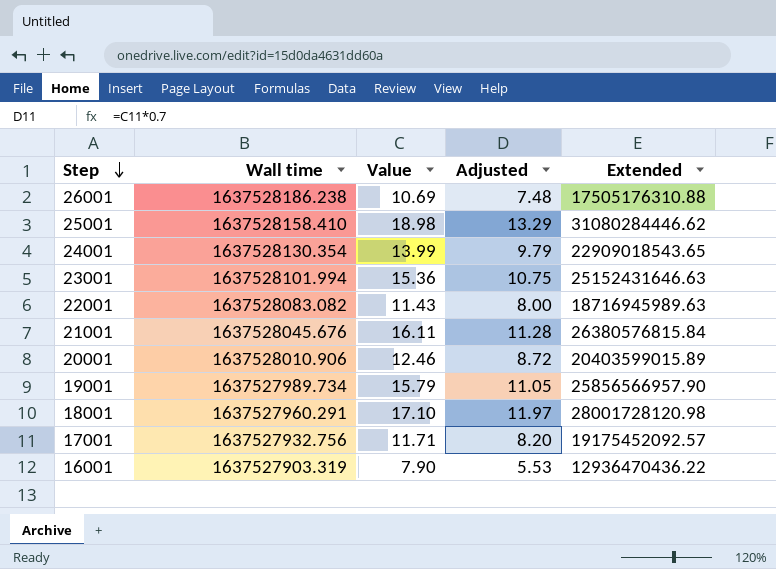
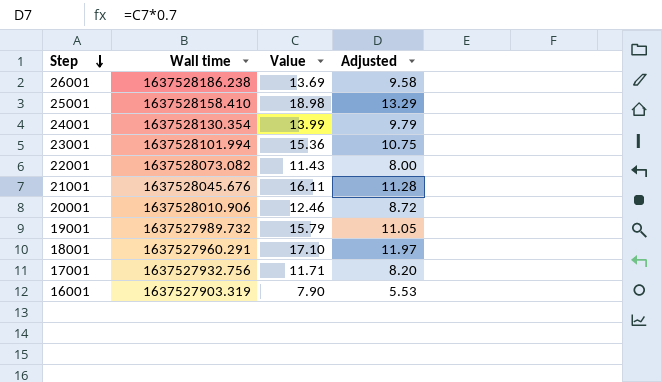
column Extended | formula: [Wall time] * [Value] -> none
26001 | Value: 10.69 -> 13.69
26001 | Adjusted: 7.48 -> 9.58
22001 | Wall time: 1637528083.082 -> 1637528073.082
19001 | Wall time: 1637527989.734 -> 1637527989.732

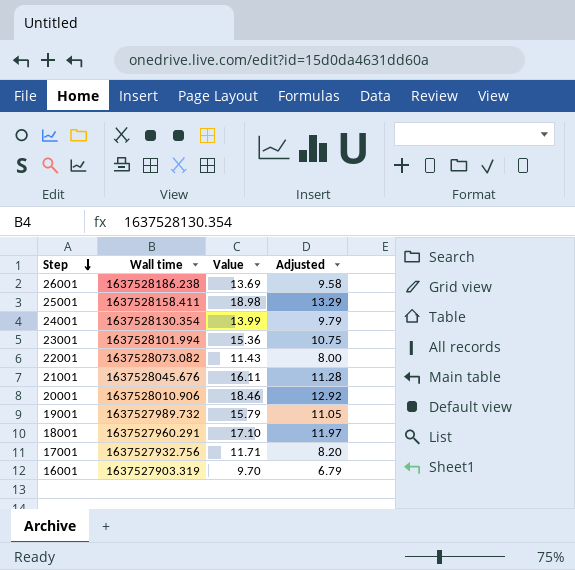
25001 | Wall time: 1637528158.410 -> 1637528158.411
20001 | Value: 12.46 -> 18.46
20001 | Adjusted: 8.72 -> 12.92
16001 | Value: 7.90 -> 9.70
16001 | Adjusted: 5.53 -> 6.79

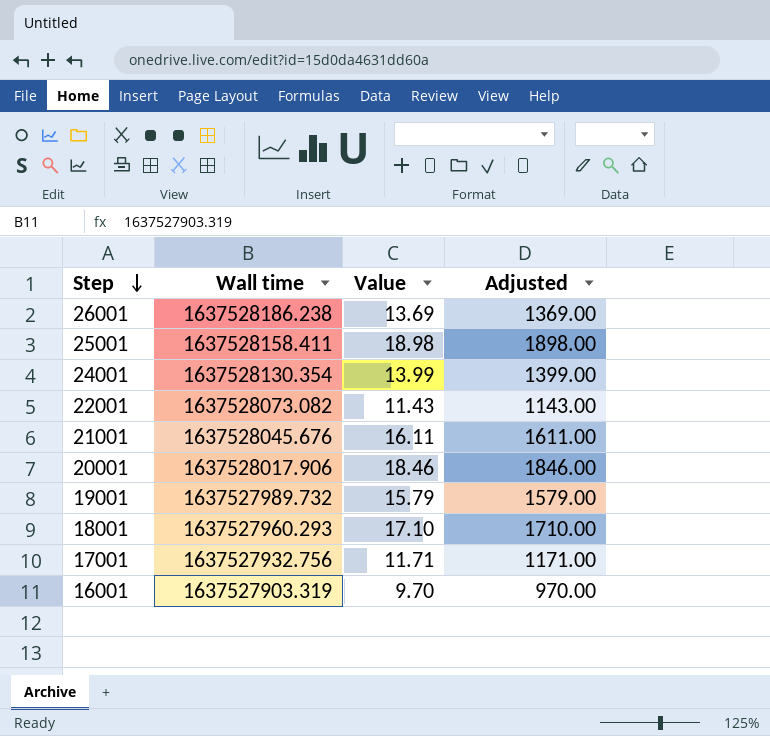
column Adjusted | formula: [Value] * 0.7 -> [Value] * 100
row 23001: 1637528101.994 | 15.36 | 10.75 -> none
20001 | Wall time: 1637528010.906 -> 1637528017.906
18001 | Wall time: 1637527960.291 -> 1637527960.293

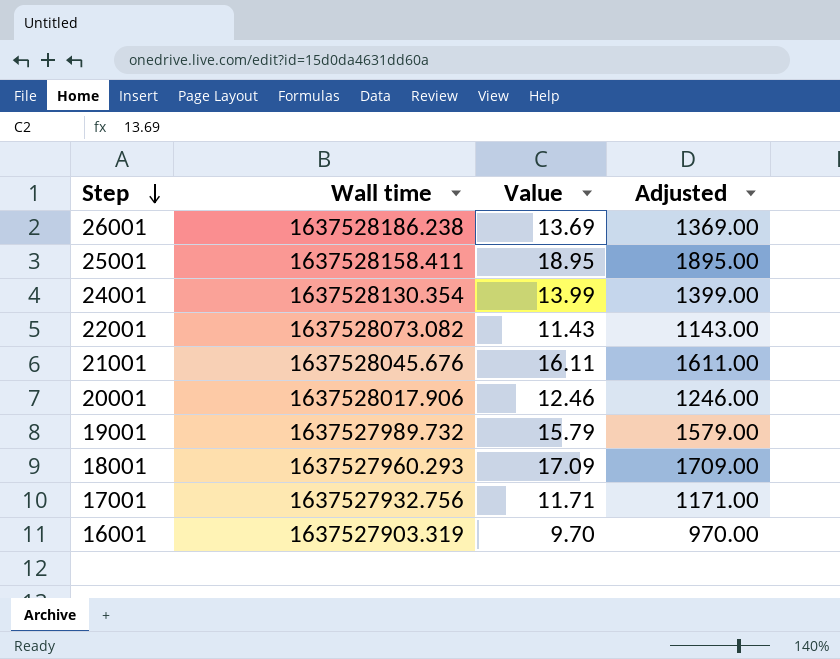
25001 | Value: 18.98 -> 18.95
25001 | Adjusted: 1898.00 -> 1895.00
20001 | Value: 18.46 -> 12.46
20001 | Adjusted: 1846.00 -> 1246.00
18001 | Value: 17.10 -> 17.09
18001 | Adjusted: 1710.00 -> 1709.00

